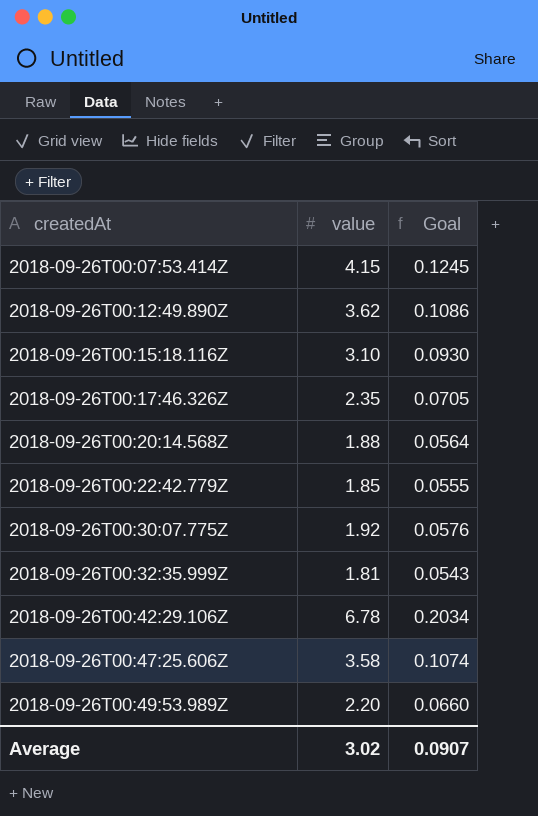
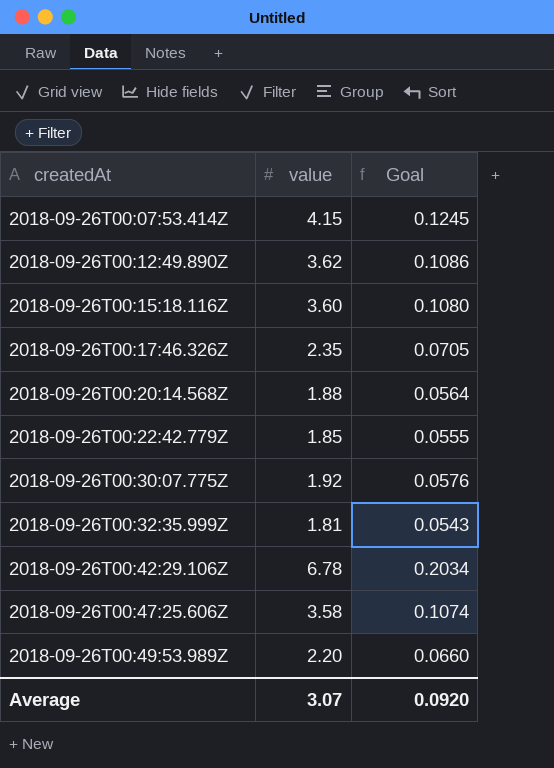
2018-09-26T00:15:18.116Z | value: 3.10 -> 3.60
2018-09-26T00:15:18.116Z | Goal: 0.0930 -> 0.1080
Average | value: 3.02 -> 3.07
Average | Goal: 0.0907 -> 0.0920

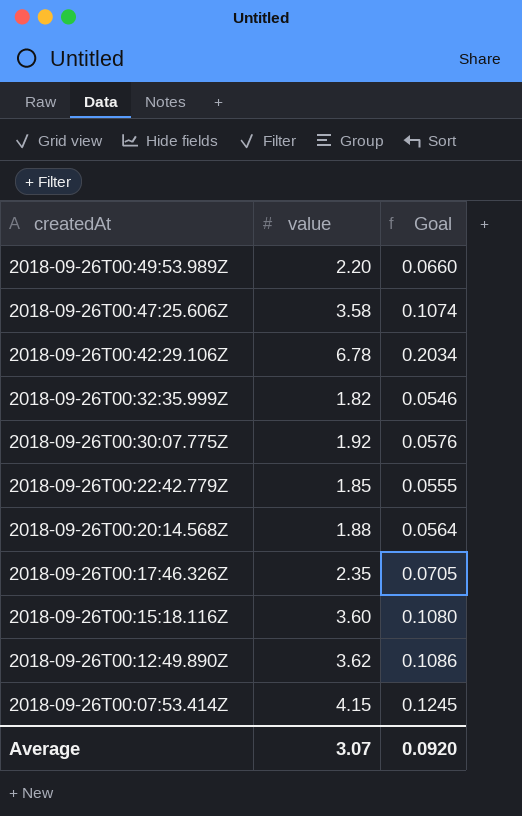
row order: createdAt ascending -> createdAt descending
2018-09-26T00:32:35.999Z | value: 1.81 -> 1.82
2018-09-26T00:32:35.999Z | Goal: 0.0543 -> 0.0546

